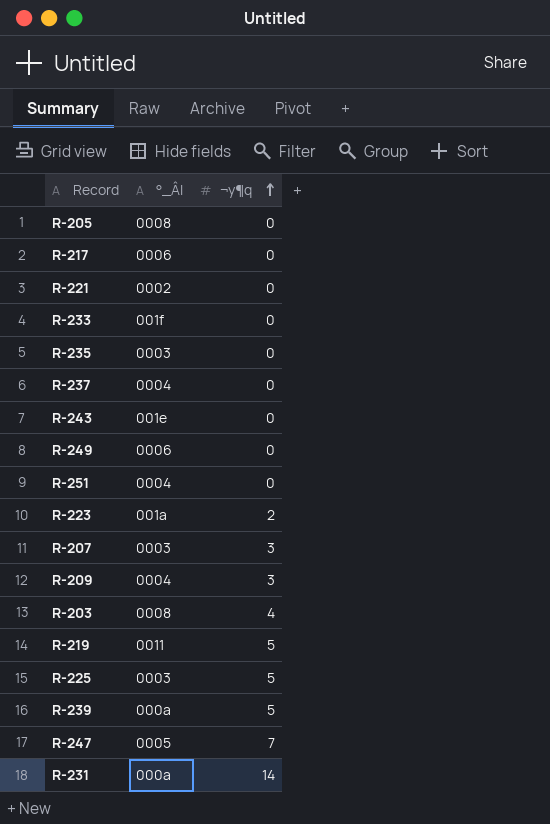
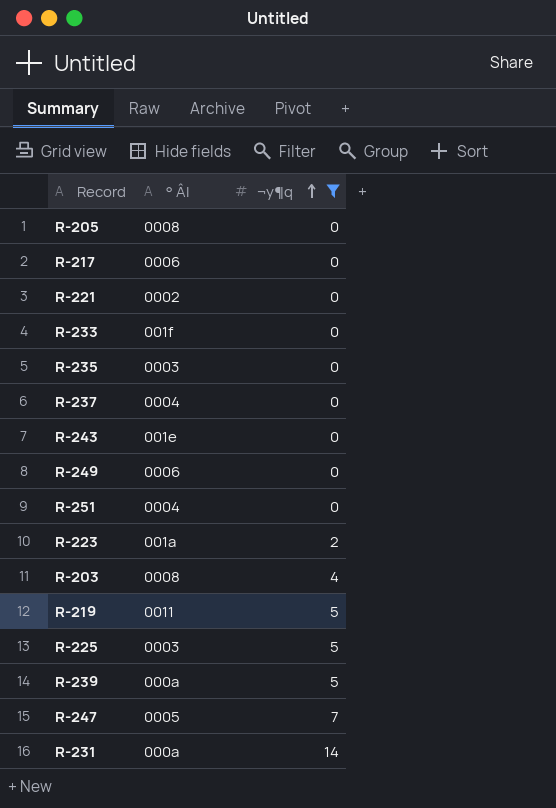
filter: none -> ¬y¶q != 3
column name: °_ÂI -> ° ÂI

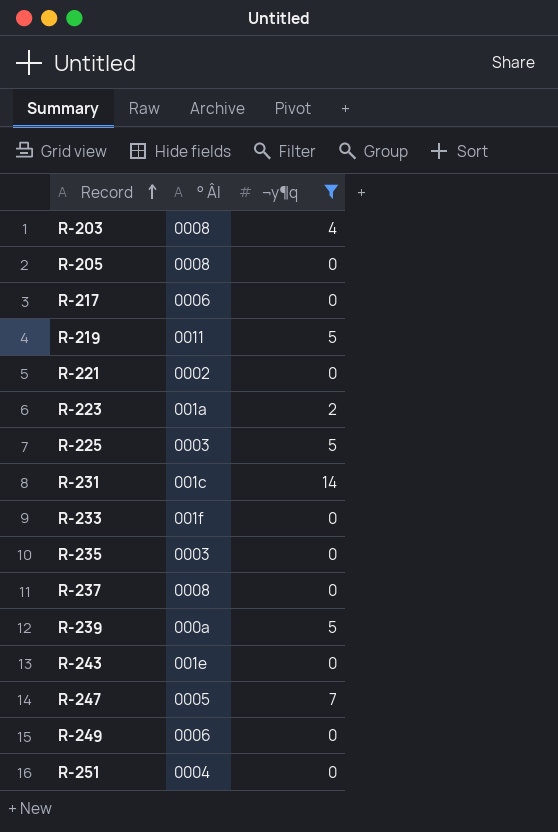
row order: ¬y¶q ascending -> Record ascending
R-231 | ° ÂI: 000a -> 001c
R-237 | ° ÂI: 0004 -> 0008

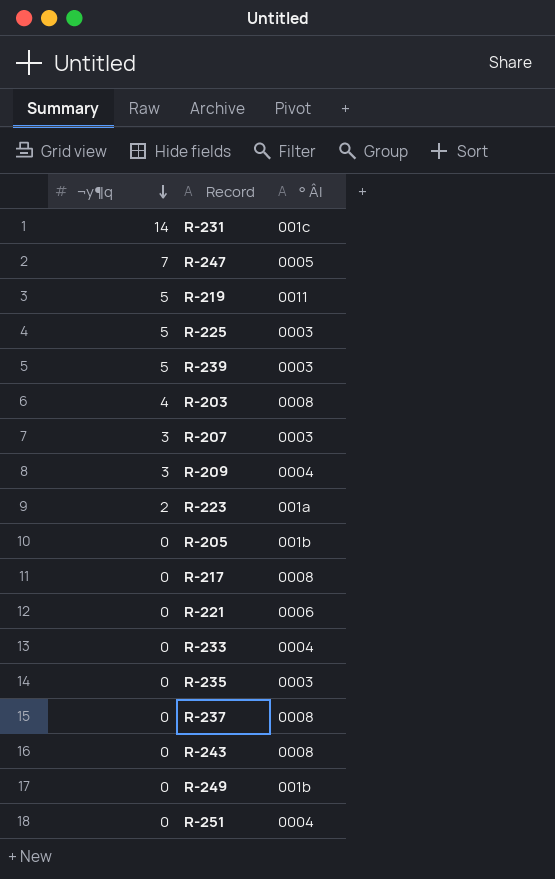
filter: ¬y¶q != 3 -> none
row order: Record ascending -> ¬y¶q descending
column ¬y¶q | position: 3 -> 1
R-239 | ° ÂI: 000a -> 0003
R-205 | ° ÂI: 0008 -> 001b
R-217 | ° ÂI: 0006 -> 0008
R-221 | ° ÂI: 0002 -> 0006
R-233 | ° ÂI: 001f -> 0004
R-243 | ° ÂI: 001e -> 0008
R-249 | ° ÂI: 0006 -> 001b

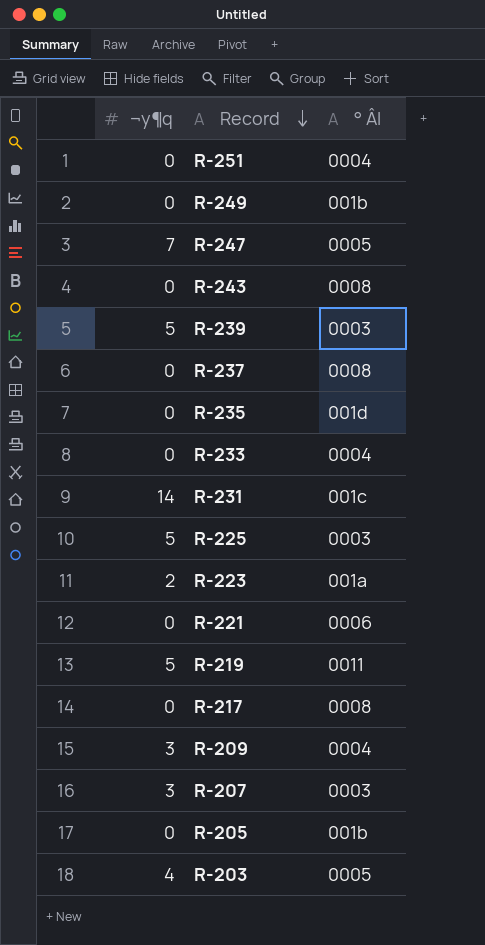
row order: ¬y¶q descending -> Record descending
R-235 | ° ÂI: 0003 -> 001d
R-203 | ° ÂI: 0008 -> 0005

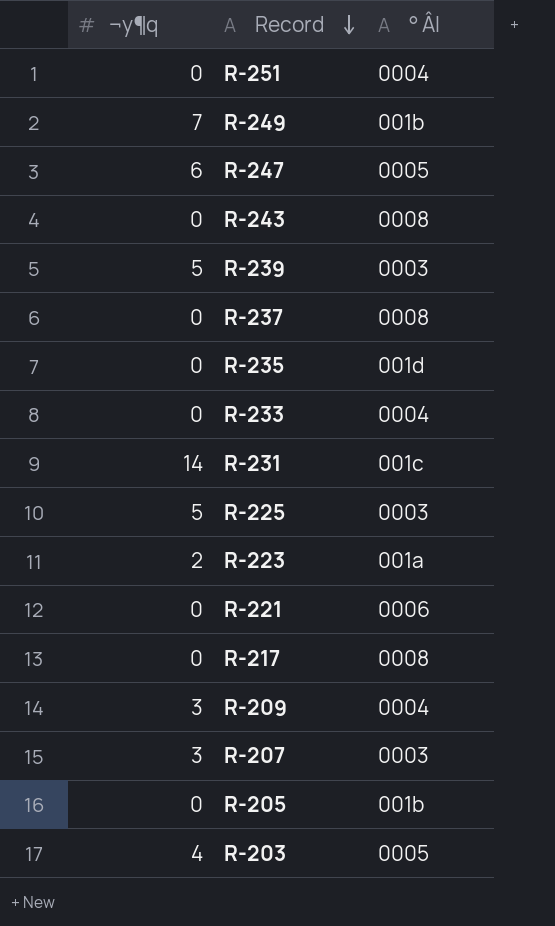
row R-219: 5 | 0011 -> none
R-249 | ¬y¶q: 0 -> 7
R-247 | ¬y¶q: 7 -> 6

